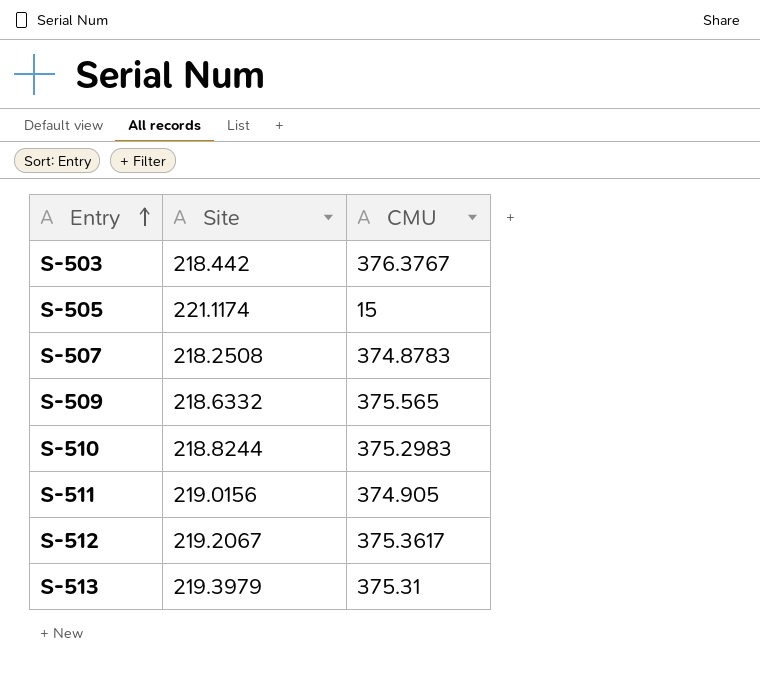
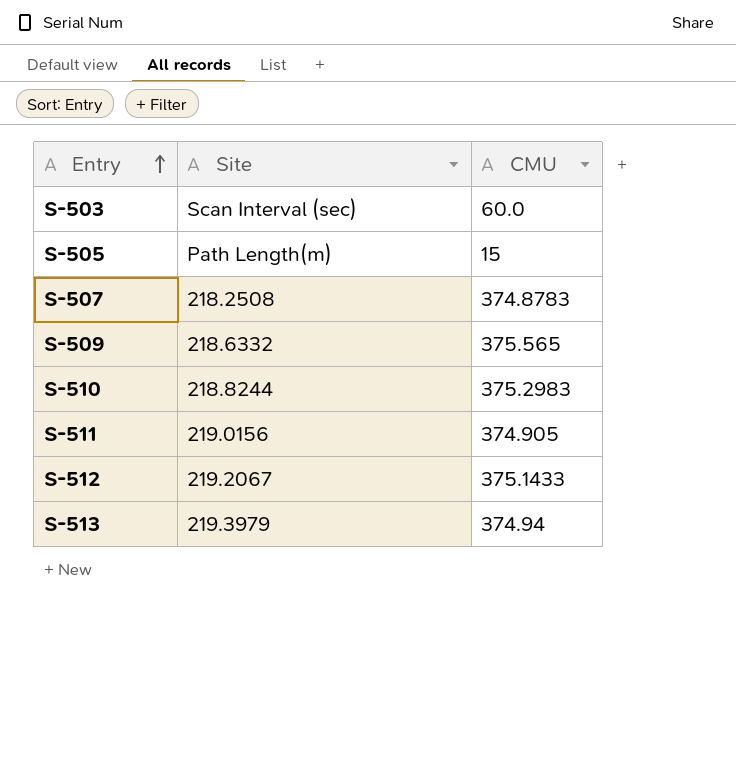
S-503 | Site: 218.442 -> Scan Interval (sec)
S-503 | CMU: 376.3767 -> 60.0
S-505 | Site: 221.1174 -> Path Length(m)
S-512 | CMU: 375.3617 -> 375.1433
S-513 | CMU: 375.31 -> 374.94

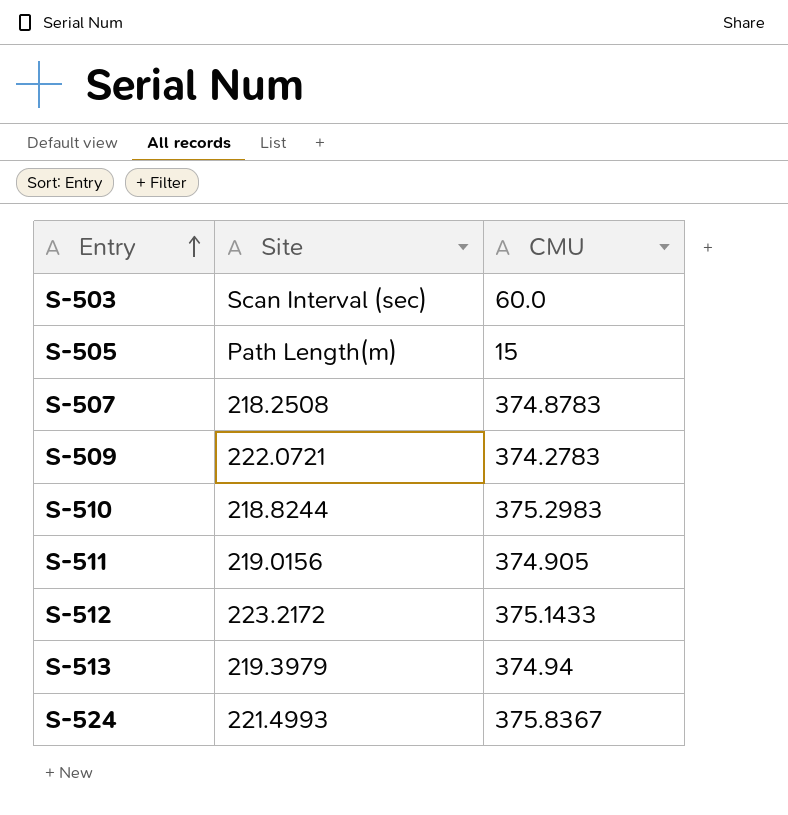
S-509 | Site: 218.6332 -> 222.0721
S-509 | CMU: 375.565 -> 374.2783
S-512 | Site: 219.2067 -> 223.2172
row S-524: none -> 221.4993 | 375.8367

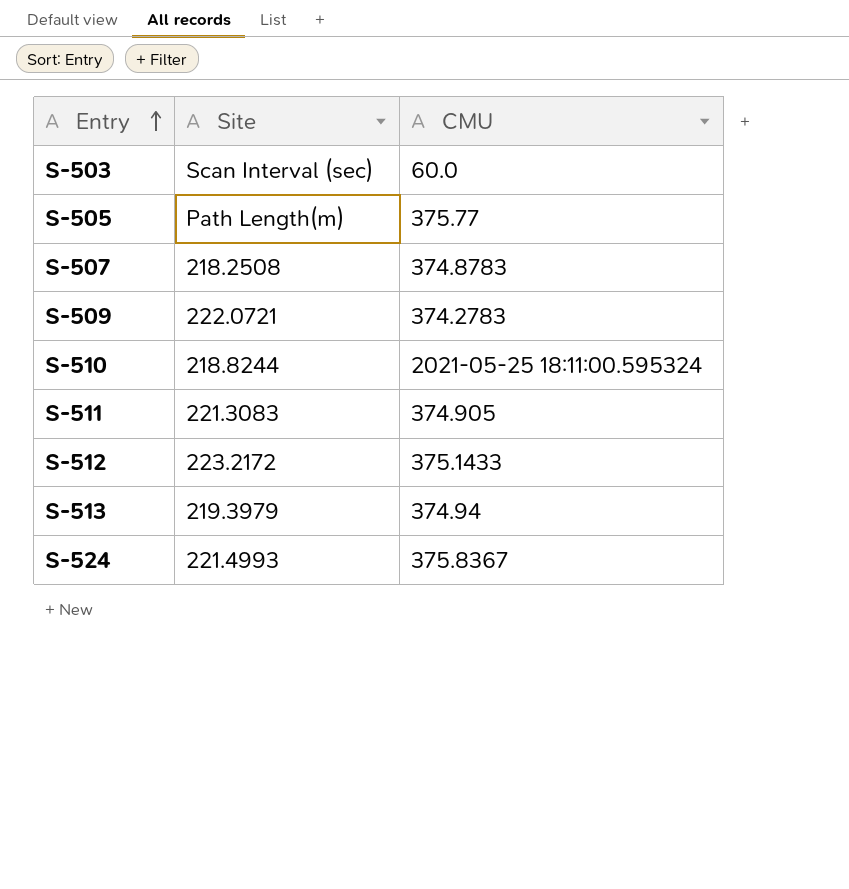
S-505 | CMU: 15 -> 375.77
S-510 | CMU: 375.2983 -> 2021-05-25 18:11:00.595324
S-511 | Site: 219.0156 -> 221.3083

